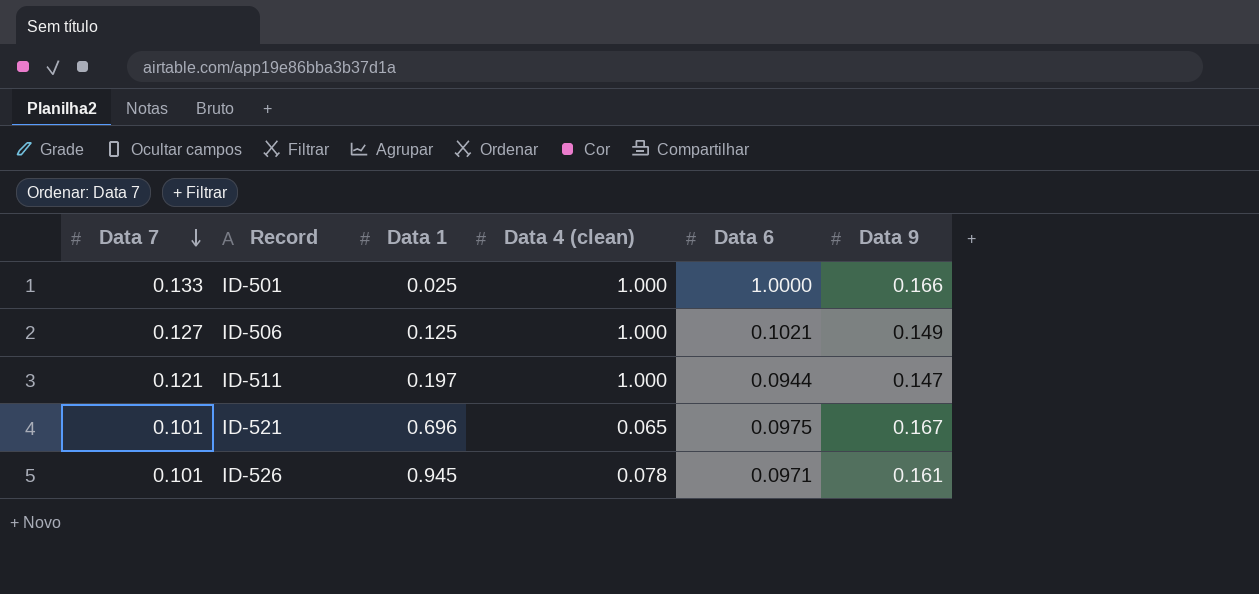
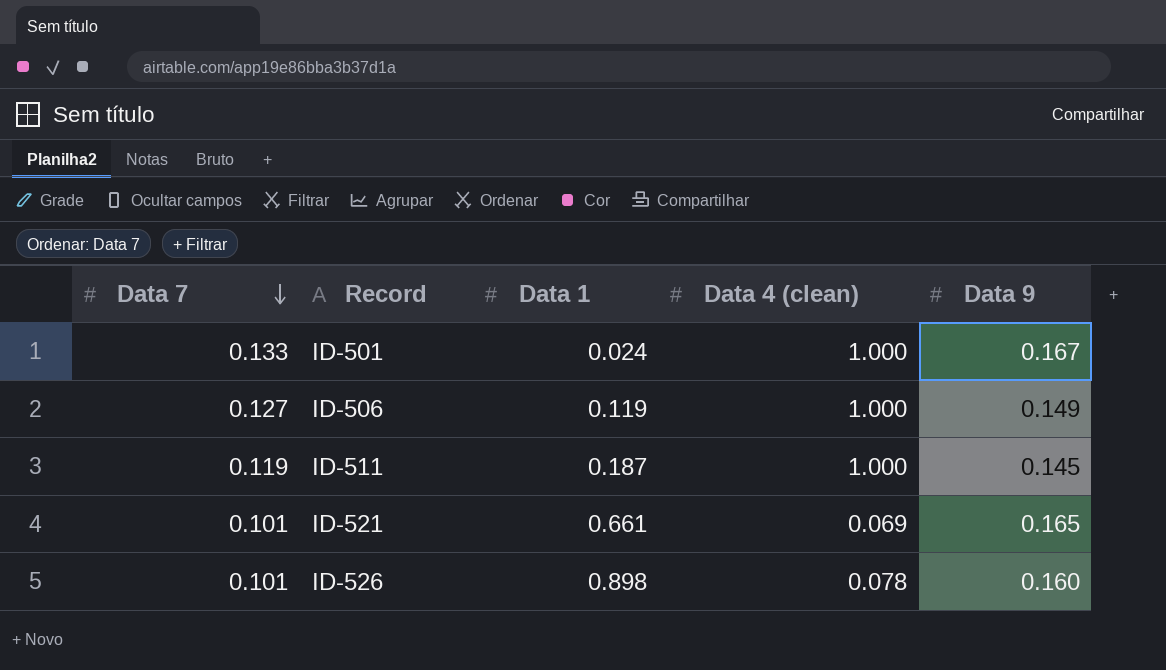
column Data 6 | position: 5 -> none
ID-501 | Data 1: 0.025 -> 0.024
ID-501 | Data 9: 0.166 -> 0.167
ID-506 | Data 1: 0.125 -> 0.119
ID-511 | Data 7: 0.121 -> 0.119
ID-511 | Data 1: 0.197 -> 0.187
ID-511 | Data 9: 0.147 -> 0.145
ID-521 | Data 1: 0.696 -> 0.661
ID-521 | Data 4 (clean): 0.065 -> 0.069
ID-521 | Data 9: 0.167 -> 0.165
ID-526 | Data 1: 0.945 -> 0.898
ID-526 | Data 9: 0.161 -> 0.160

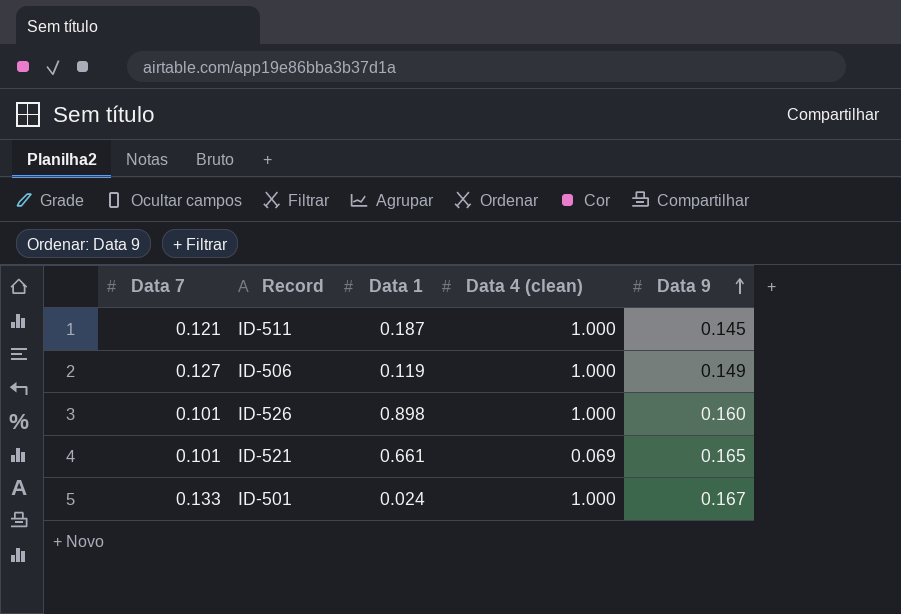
row order: Data 7 descending -> Data 9 ascending
ID-511 | Data 7: 0.119 -> 0.121
ID-526 | Data 4 (clean): 0.078 -> 1.000

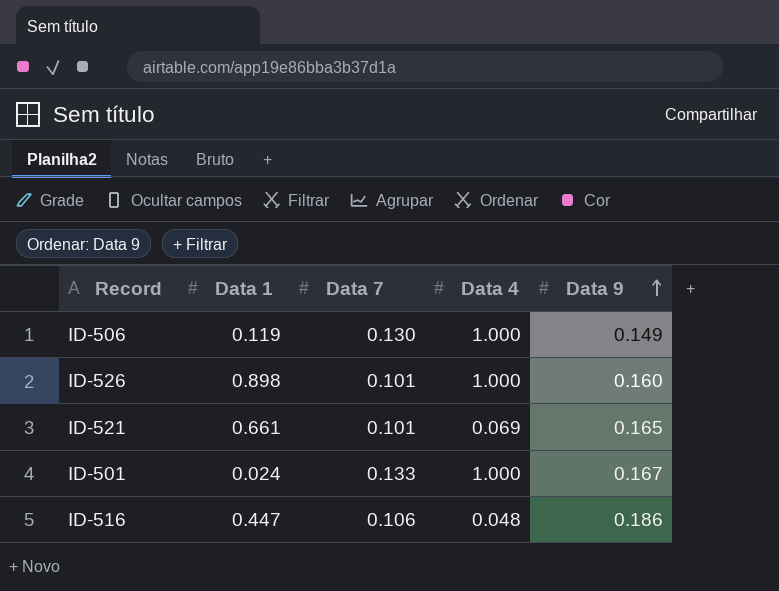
column Data 7 | position: 1 -> 3
column name: Data 4 (clean) -> Data 4
row ID-511: 0.121 | 0.187 | 1.000 | 0.145 -> none
ID-506 | Data 7: 0.127 -> 0.130
row ID-516: none -> 0.447 | 0.106 | 0.048 | 0.186

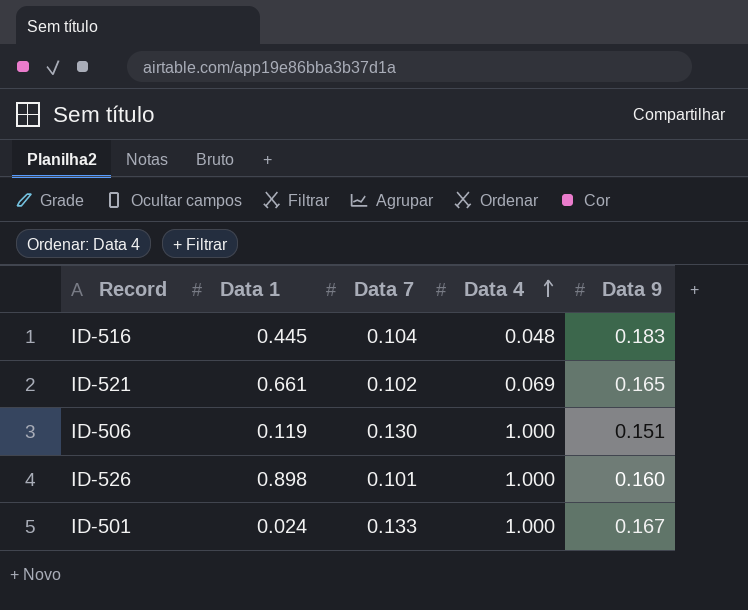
row order: Data 9 ascending -> Data 4 ascending
ID-516 | Data 1: 0.447 -> 0.445
ID-516 | Data 7: 0.106 -> 0.104
ID-516 | Data 9: 0.186 -> 0.183
ID-521 | Data 7: 0.101 -> 0.102
ID-506 | Data 9: 0.149 -> 0.151

